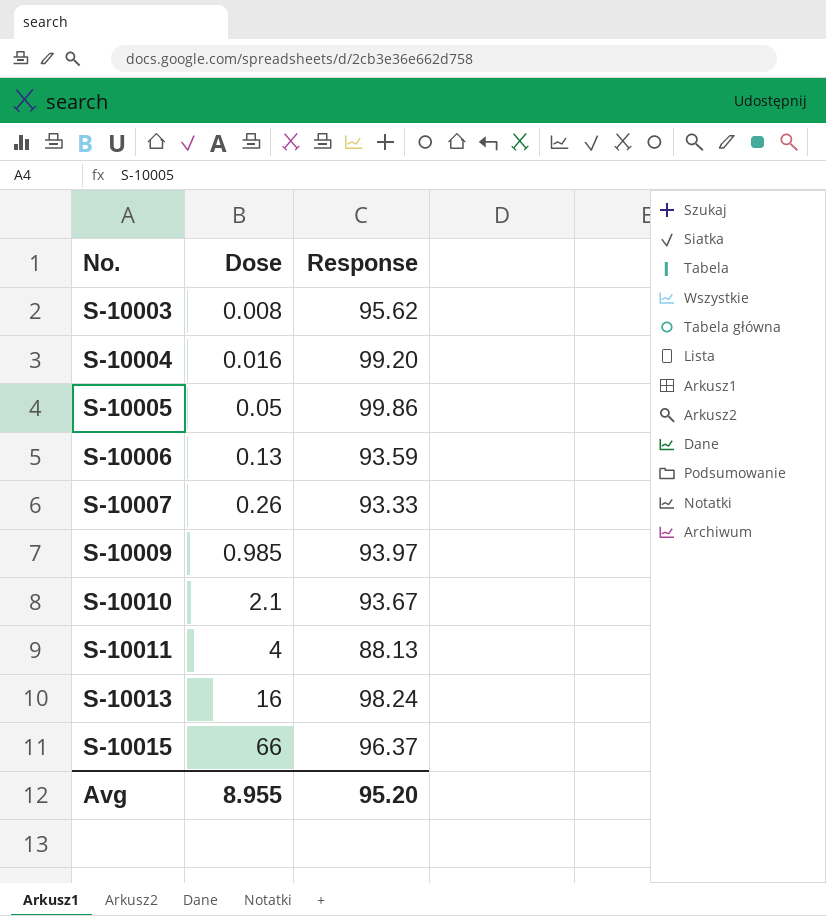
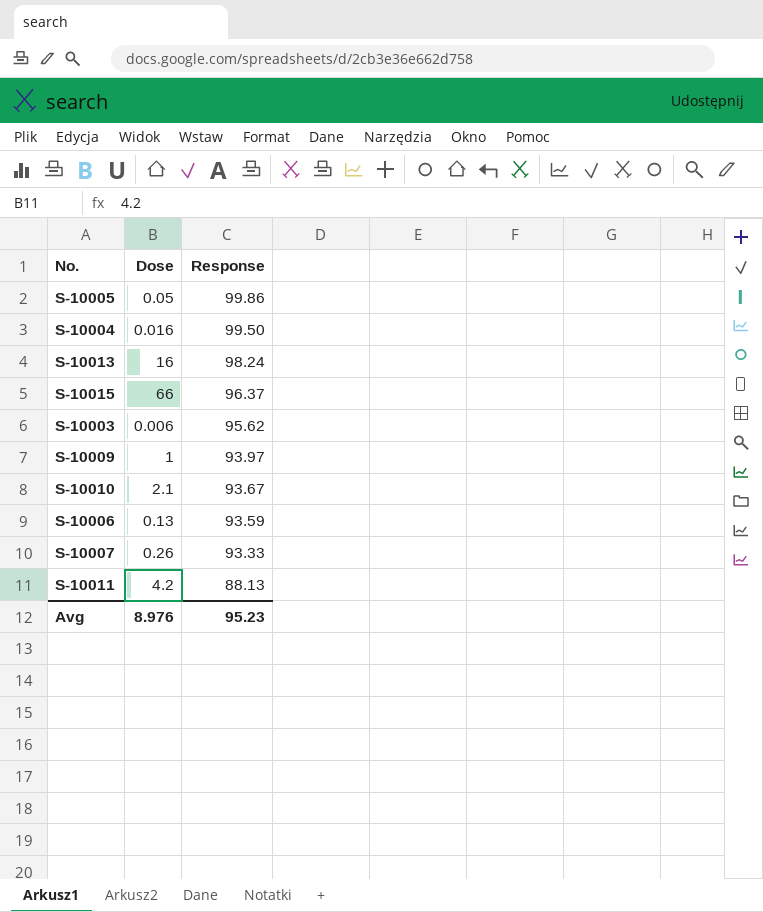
row order: No. ascending -> Response descending
S-10004 | Response: 99.20 -> 99.50
S-10003 | Dose: 0.008 -> 0.006
S-10009 | Dose: 0.985 -> 1
S-10011 | Dose: 4 -> 4.2
Avg | Dose: 8.955 -> 8.976
Avg | Response: 95.20 -> 95.23

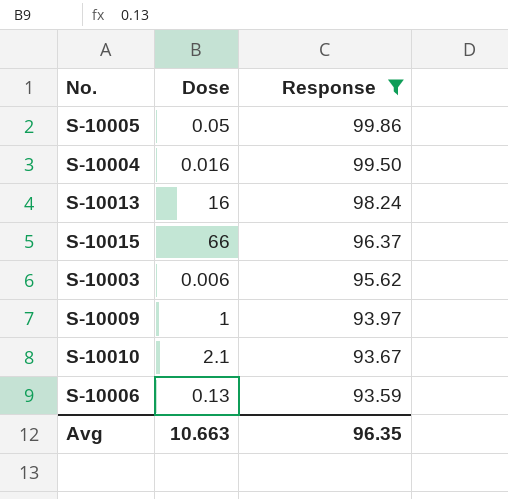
filter: none -> Response >= 93.59
Avg | Dose: 8.976 -> 10.663
Avg | Response: 95.23 -> 96.35

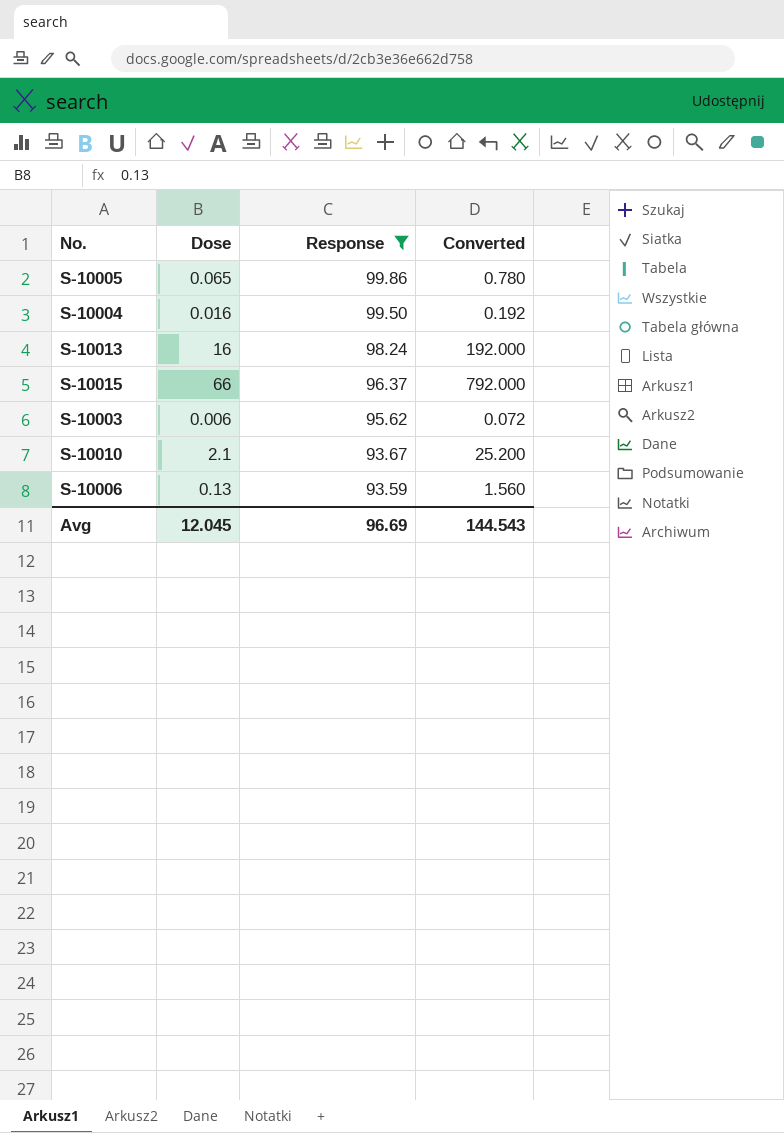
column Converted | formula: none -> [Dose] * 12
row S-10009: 1 | 93.97 -> none
S-10005 | Dose: 0.05 -> 0.065
Avg | Dose: 10.663 -> 12.045
Avg | Response: 96.35 -> 96.69

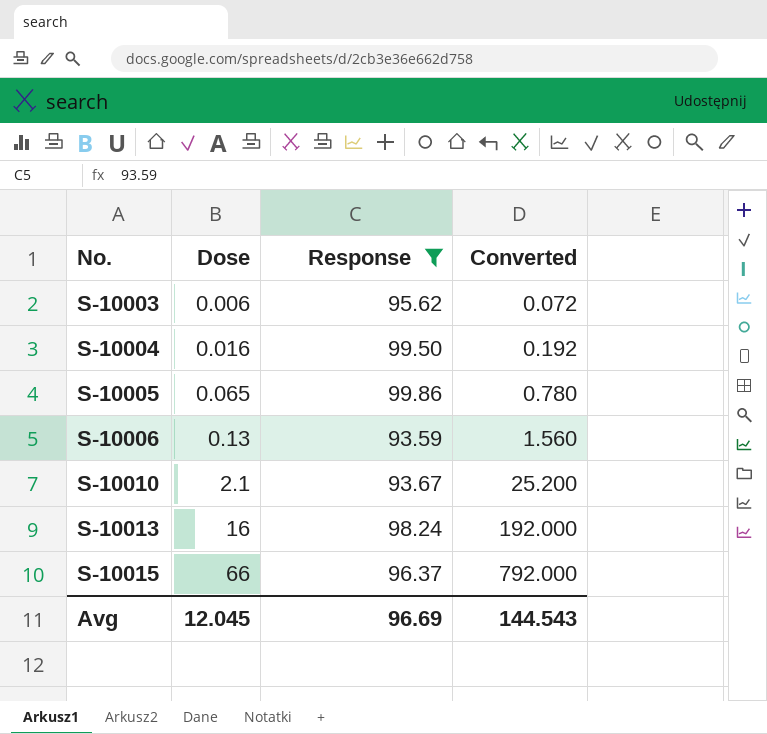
row order: Response descending -> No. ascending

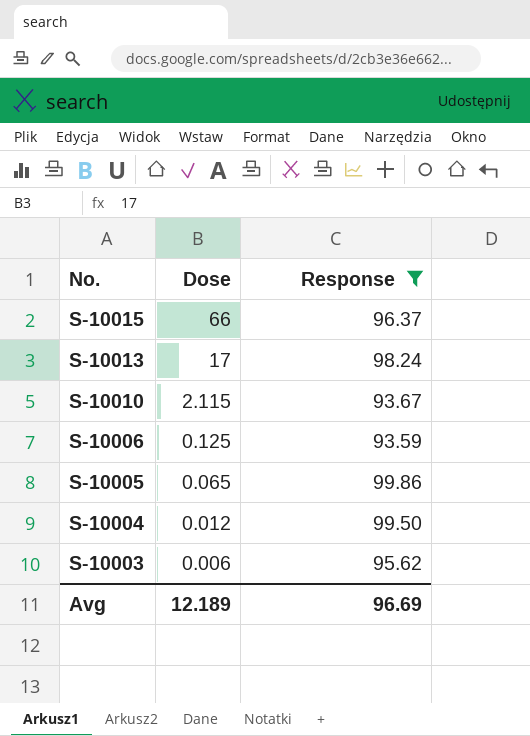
row order: No. ascending -> No. descending
column Converted | formula: [Dose] * 12 -> none
S-10013 | Dose: 16 -> 17
S-10010 | Dose: 2.1 -> 2.115
S-10006 | Dose: 0.13 -> 0.125
S-10004 | Dose: 0.016 -> 0.012
Avg | Dose: 12.045 -> 12.189

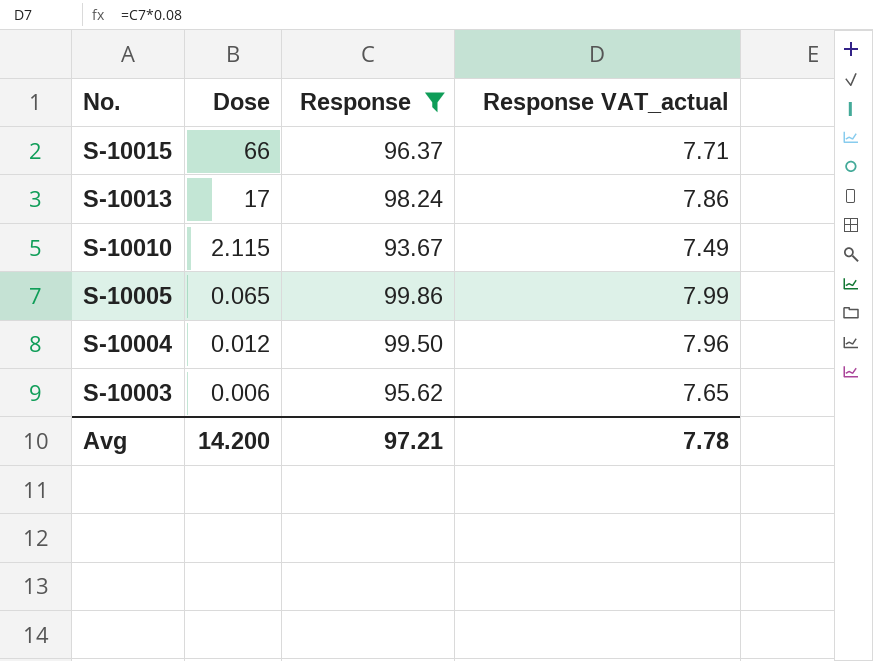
column Response VAT_actual | formula: none -> [Response] * 0.08
row S-10006: 0.125 | 93.59 -> none
Avg | Dose: 12.189 -> 14.200
Avg | Response: 96.69 -> 97.21

